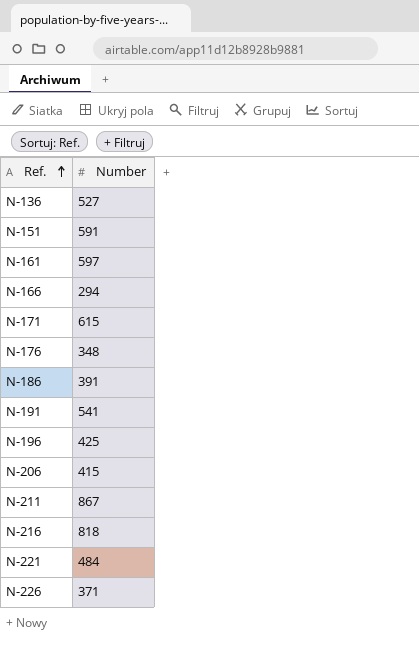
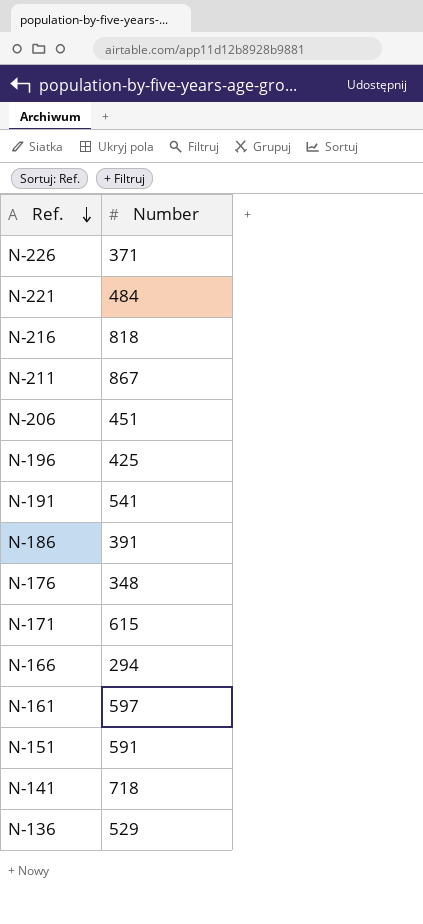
row order: Ref. ascending -> Ref. descending
N-206 | Number: 415 -> 451
row N-141: none -> 718
N-136 | Number: 527 -> 529

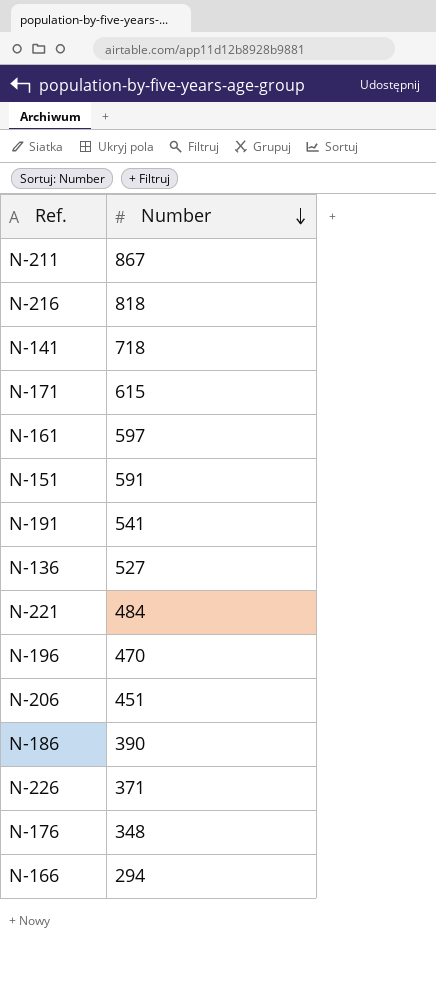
row order: Ref. descending -> Number descending
N-136 | Number: 529 -> 527
N-196 | Number: 425 -> 470
N-186 | Number: 391 -> 390

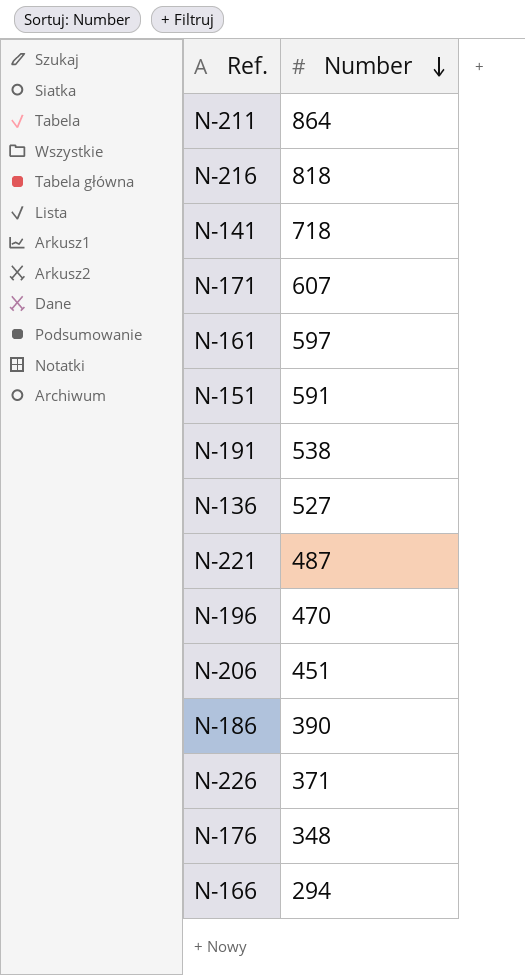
N-211 | Number: 867 -> 864
N-171 | Number: 615 -> 607
N-191 | Number: 541 -> 538
N-221 | Number: 484 -> 487

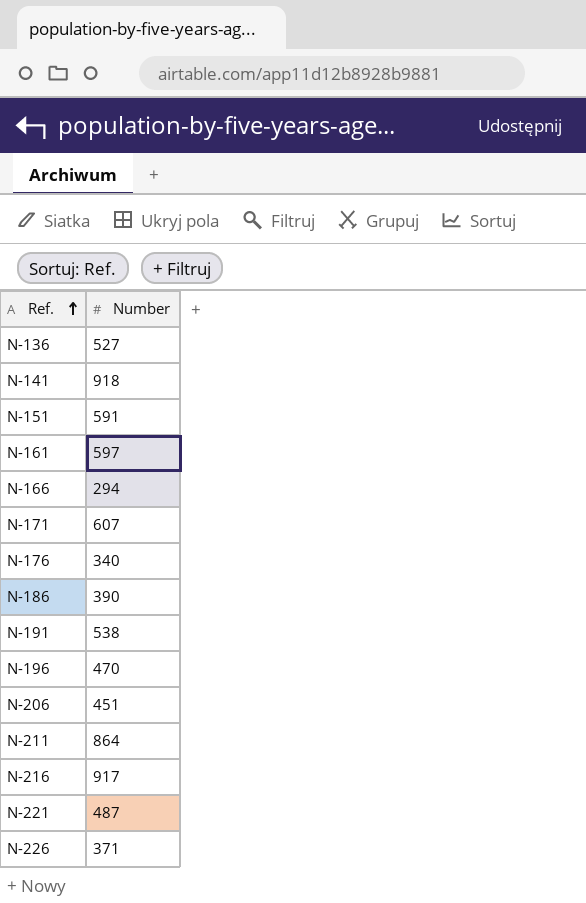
row order: Number descending -> Ref. ascending
N-141 | Number: 718 -> 918
N-176 | Number: 348 -> 340
N-216 | Number: 818 -> 917

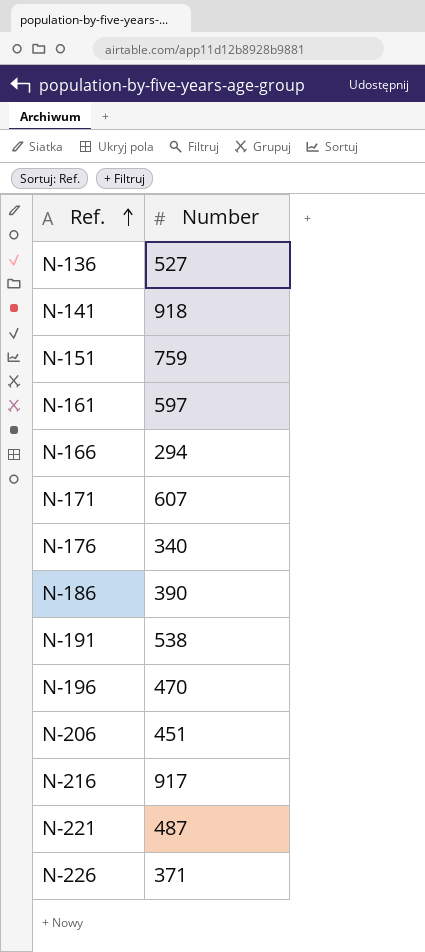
row N-211: 864 -> none
N-151 | Number: 591 -> 759

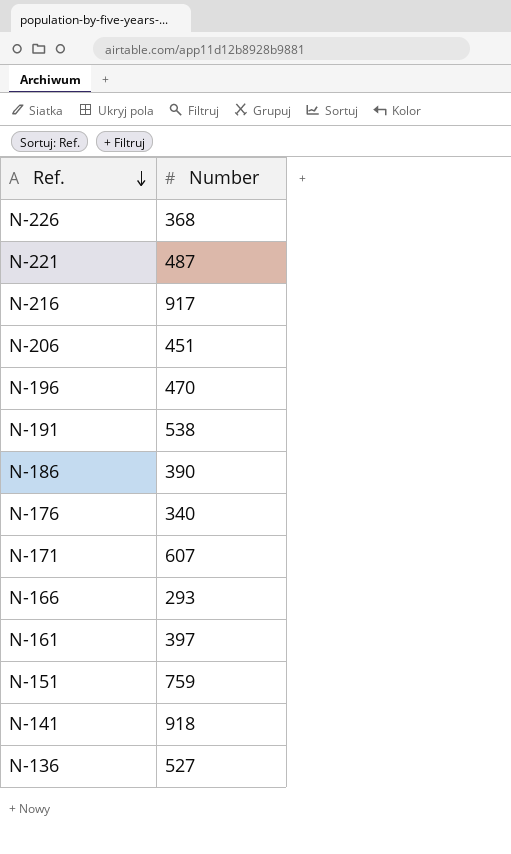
row order: Ref. ascending -> Ref. descending
N-226 | Number: 371 -> 368
N-166 | Number: 294 -> 293
N-161 | Number: 597 -> 397

